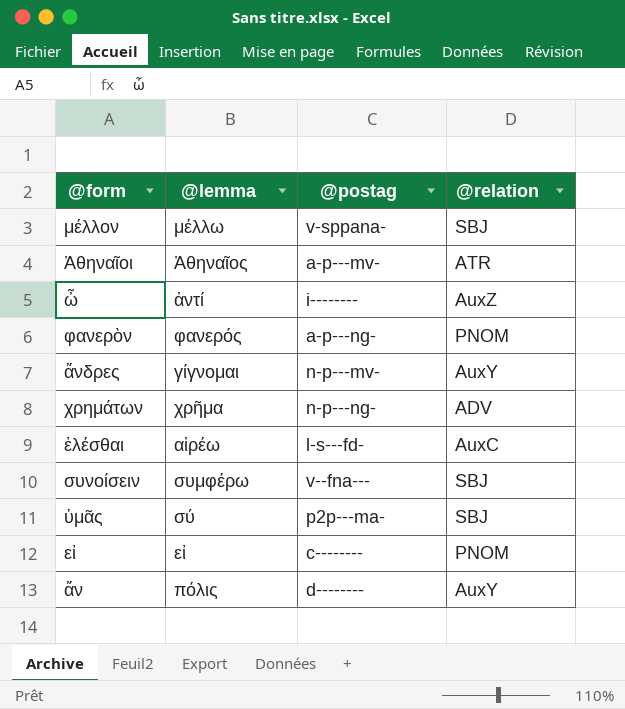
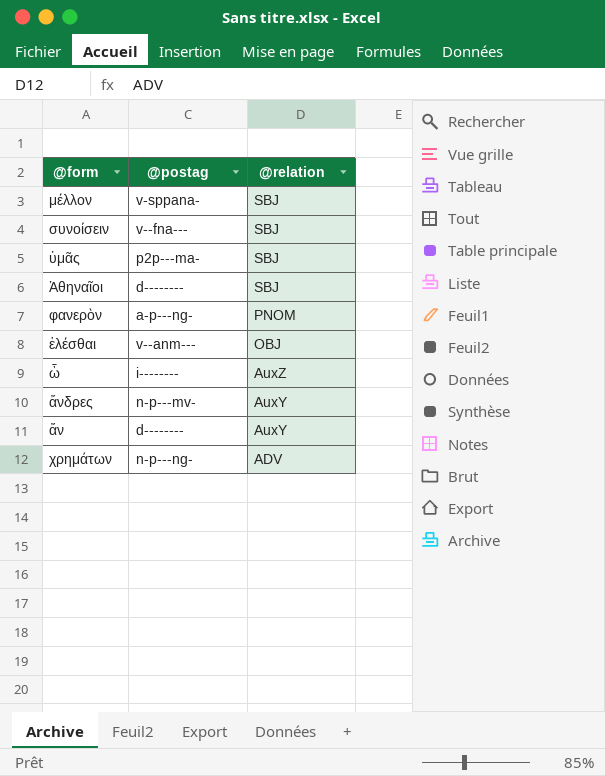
row order: none -> @relation descending
column @lemma | position: 2 -> none
row εἰ: εἰ | c-------- | PNOM -> none
Ἀθηναῖοι | @postag: a-p---mv- -> d--------
Ἀθηναῖοι | @relation: ATR -> SBJ
ἑλέσθαι | @postag: l-s---fd- -> v--anm---
ἑλέσθαι | @relation: AuxC -> OBJ

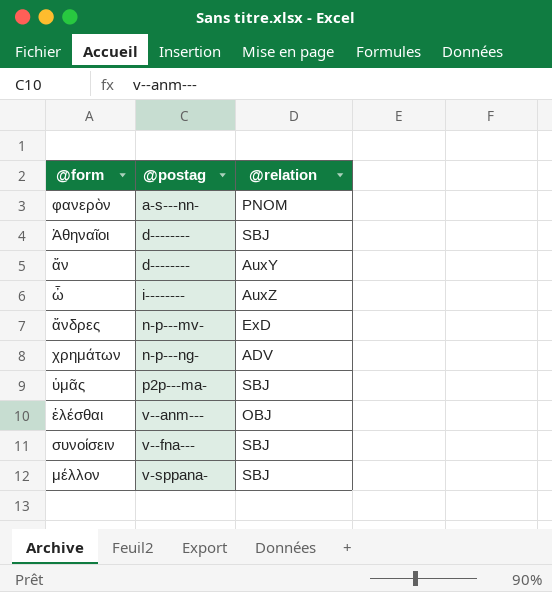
row order: @relation descending -> @postag ascending
φανερὸν | @postag: a-p---ng- -> a-s---nn-
ἄνδρες | @relation: AuxY -> ExD

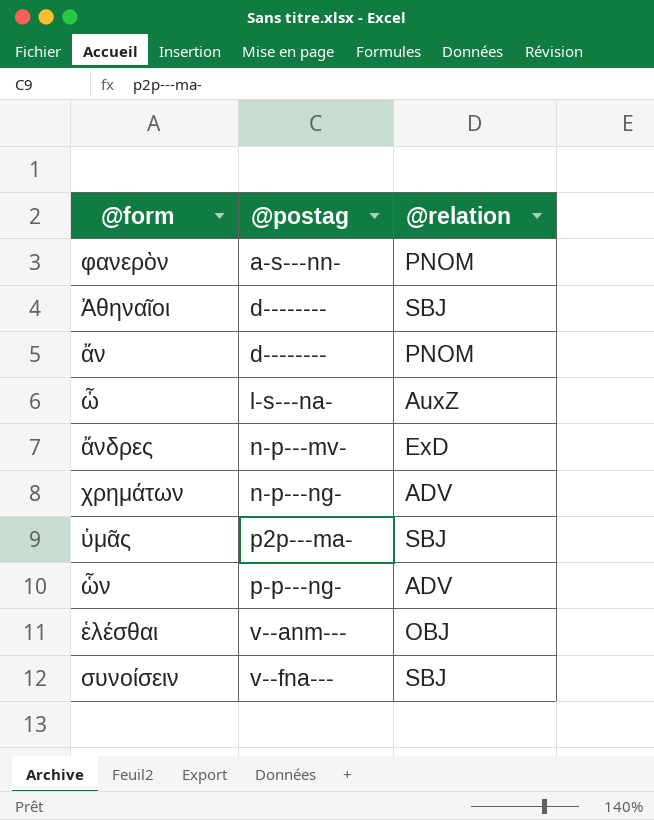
row μέλλον: v-sppana- | SBJ -> none
ἄν | @relation: AuxY -> PNOM
ὦ | @postag: i-------- -> l-s---na-
row ὧν: none -> p-p---ng- | ADV

